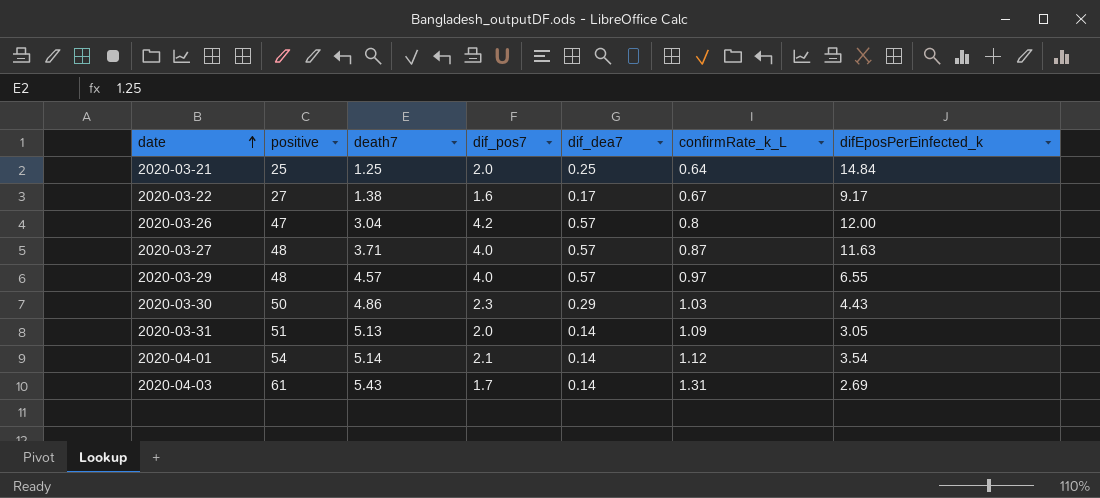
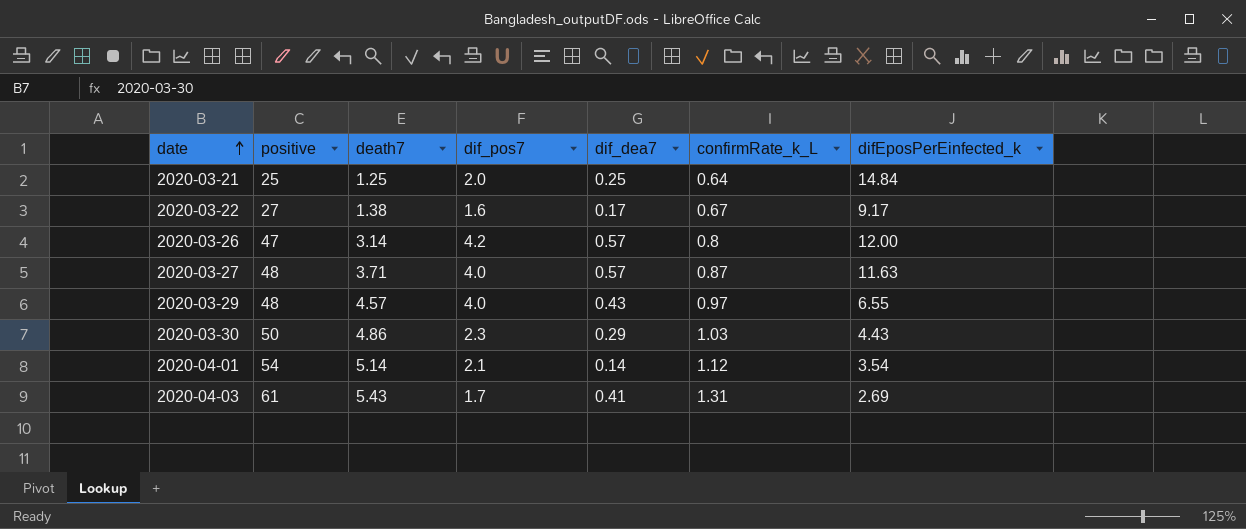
row 2020-03-31: 51 | 5.13 | 2.0 | 0.14 | 1.09 | 3.05 -> none
2020-03-26 | death7: 3.04 -> 3.14
2020-03-29 | dif_dea7: 0.57 -> 0.43
2020-04-03 | dif_dea7: 0.14 -> 0.41

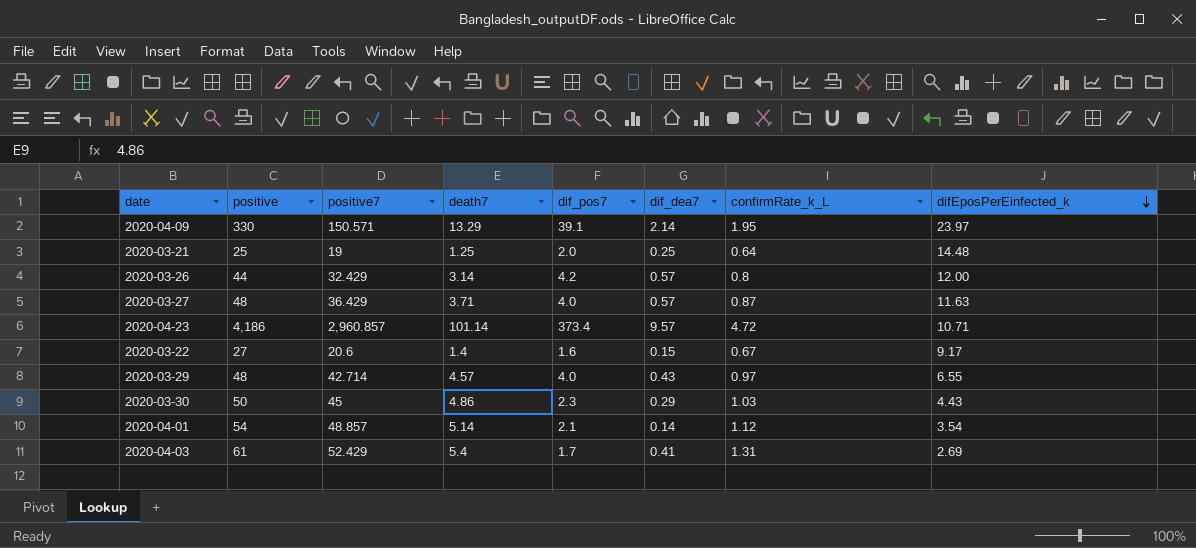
row order: date ascending -> difEposPerEinfected_k descending
column positive7 | position: none -> 3
row 2020-04-09: none -> 330 | 150.571 | 13.29 | 39.1 | 2.14 | 1.95 | 23.97
2020-03-21 | difEposPerEinfected_k: 14.84 -> 14.48
2020-03-26 | positive: 47 -> 44
row 2020-04-23: none -> 4,186 | 2,960.857 | 101.14 | 373.4 | 9.57 | 4.72 | 10.71
2020-03-22 | death7: 1.38 -> 1.4
2020-03-22 | dif_dea7: 0.17 -> 0.15
2020-04-03 | death7: 5.43 -> 5.4

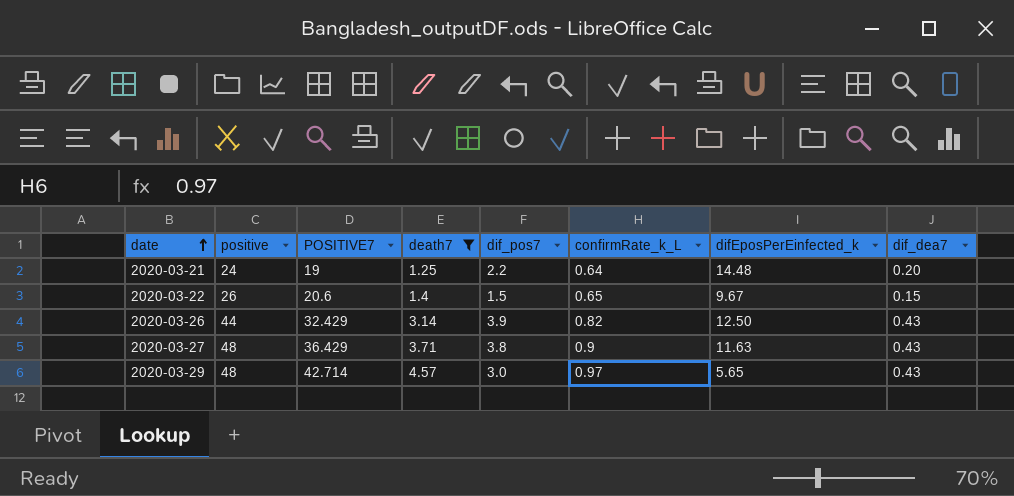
filter: none -> death7 <= 4.57
row order: difEposPerEinfected_k descending -> date ascending
column name: positive7 -> POSITIVE7
column dif_dea7 | position: 6 -> 8
2020-03-21 | positive: 25 -> 24
2020-03-21 | dif_pos7: 2.0 -> 2.2
2020-03-21 | dif_dea7: 0.25 -> 0.20
2020-03-22 | positive: 27 -> 26
2020-03-22 | dif_pos7: 1.6 -> 1.5
2020-03-22 | confirmRate_k_L: 0.67 -> 0.65
2020-03-22 | difEposPerEinfected_k: 9.17 -> 9.67
2020-03-26 | dif_pos7: 4.2 -> 3.9
2020-03-26 | confirmRate_k_L: 0.8 -> 0.82
2020-03-26 | difEposPerEinfected_k: 12.00 -> 12.50
2020-03-26 | dif_dea7: 0.57 -> 0.43
2020-03-27 | dif_pos7: 4.0 -> 3.8
2020-03-27 | confirmRate_k_L: 0.87 -> 0.9
2020-03-27 | dif_dea7: 0.57 -> 0.43
2020-03-29 | dif_pos7: 4.0 -> 3.0
2020-03-29 | difEposPerEinfected_k: 6.55 -> 5.65

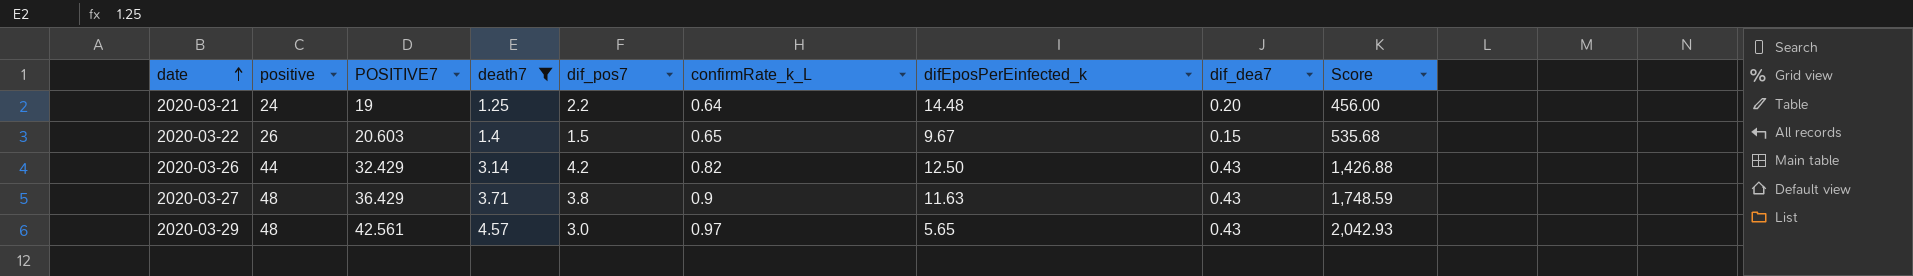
column Score | formula: none -> [positive] * [POSITIVE7]
2020-03-22 | POSITIVE7: 20.6 -> 20.603
2020-03-26 | dif_pos7: 3.9 -> 4.2
2020-03-29 | POSITIVE7: 42.714 -> 42.561

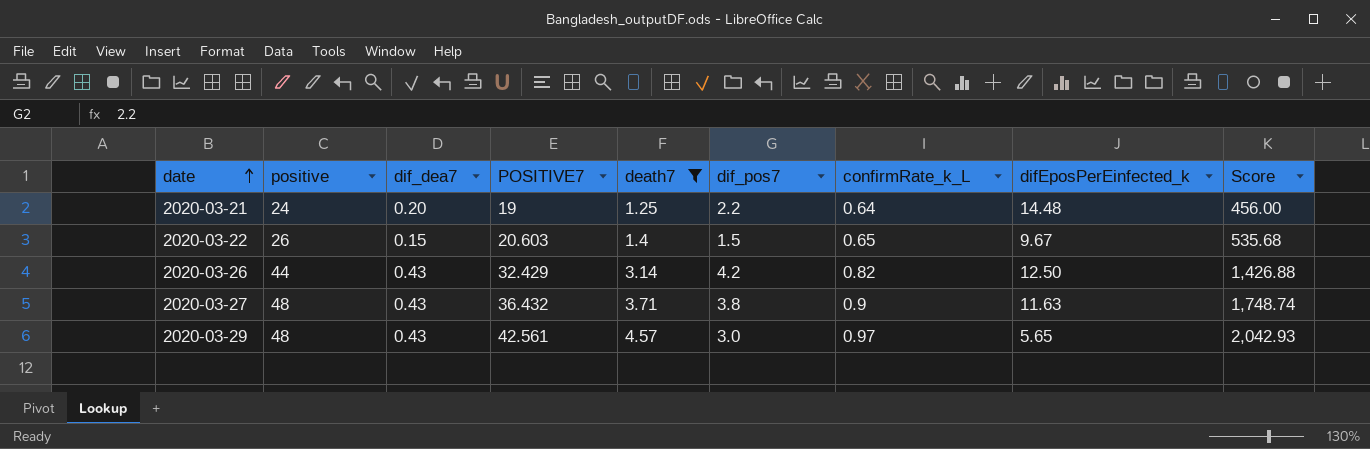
column dif_dea7 | position: 8 -> 3
2020-03-27 | POSITIVE7: 36.429 -> 36.432
2020-03-27 | Score: 1,748.59 -> 1,748.74

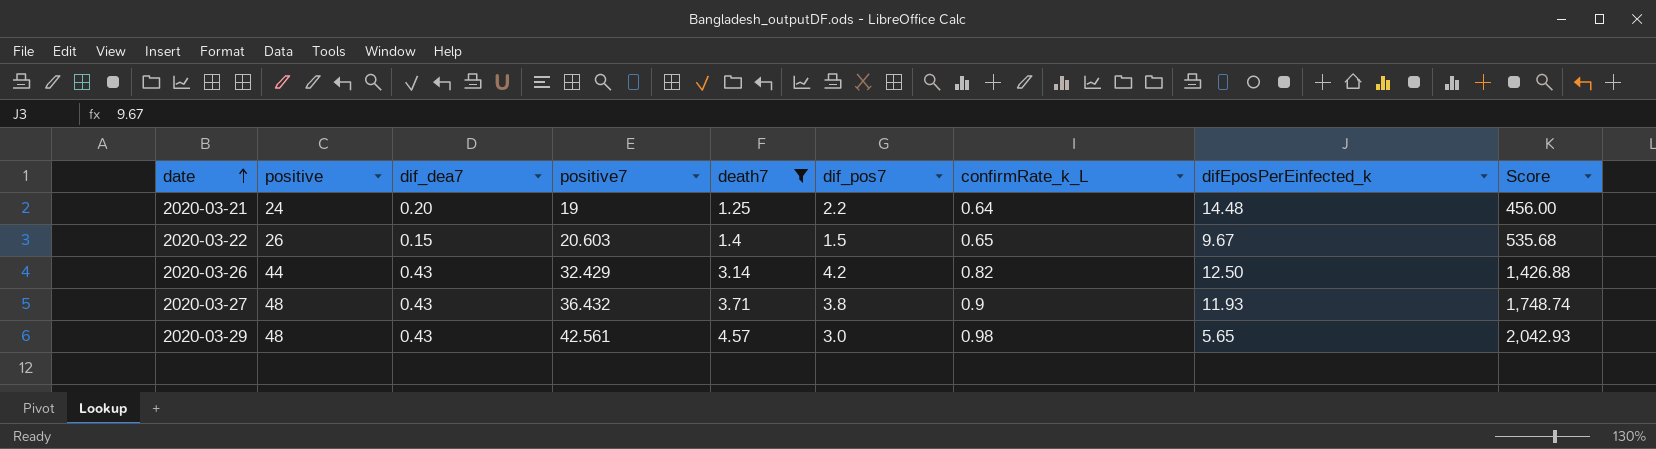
column name: POSITIVE7 -> positive7
2020-03-27 | difEposPerEinfected_k: 11.63 -> 11.93
2020-03-29 | confirmRate_k_L: 0.97 -> 0.98

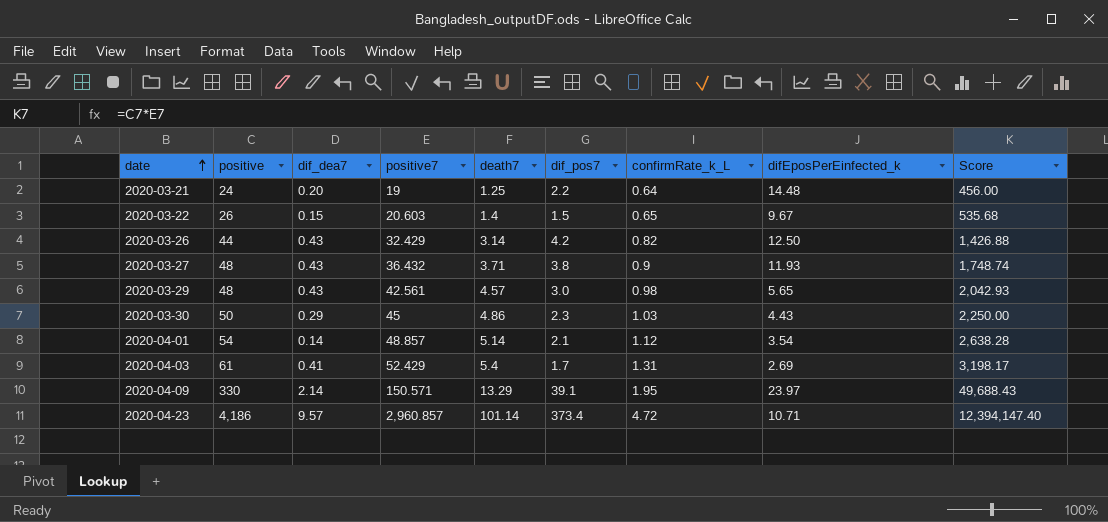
filter: death7 <= 4.57 -> none

